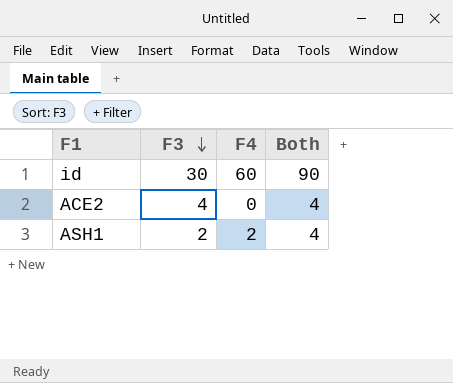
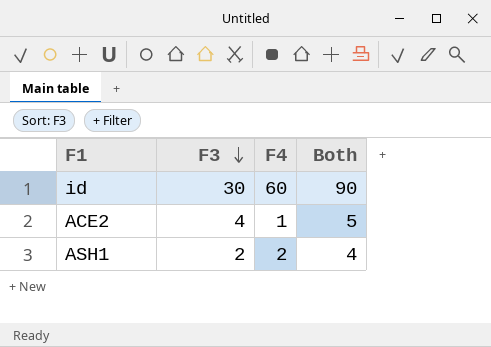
ACE2 | F4: 0 -> 1
ACE2 | Both: 4 -> 5

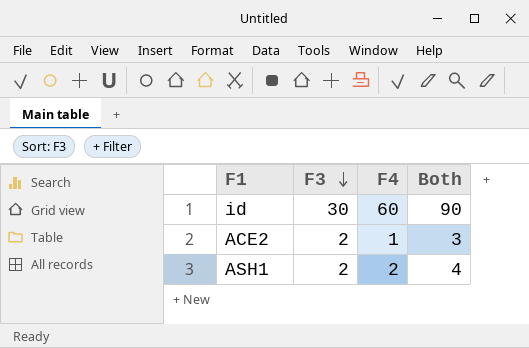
ACE2 | F3: 4 -> 2
ACE2 | Both: 5 -> 3

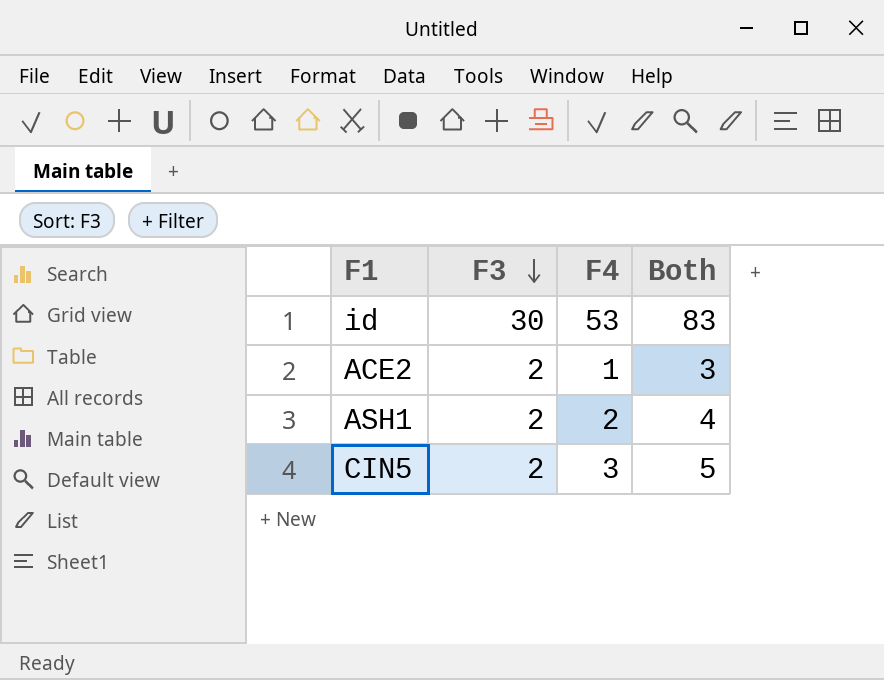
id | F4: 60 -> 53
id | Both: 90 -> 83
row CIN5: none -> 2 | 3 | 5

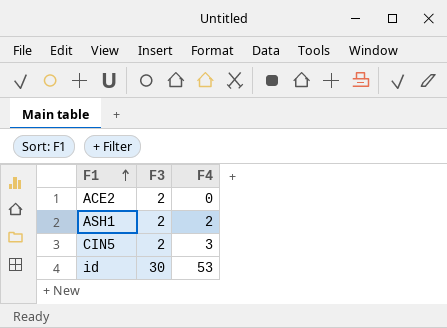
row order: F3 descending -> F1 ascending
column Both | formula: [F3] + [F4] -> none
ACE2 | F4: 1 -> 0

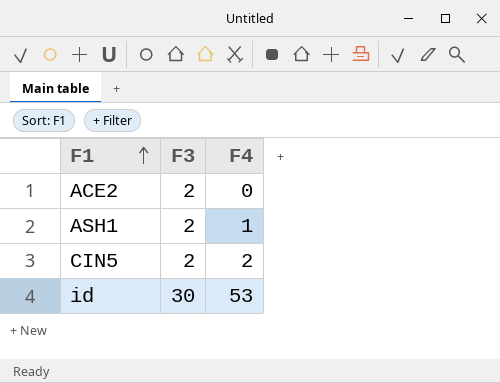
ASH1 | F4: 2 -> 1
CIN5 | F4: 3 -> 2

